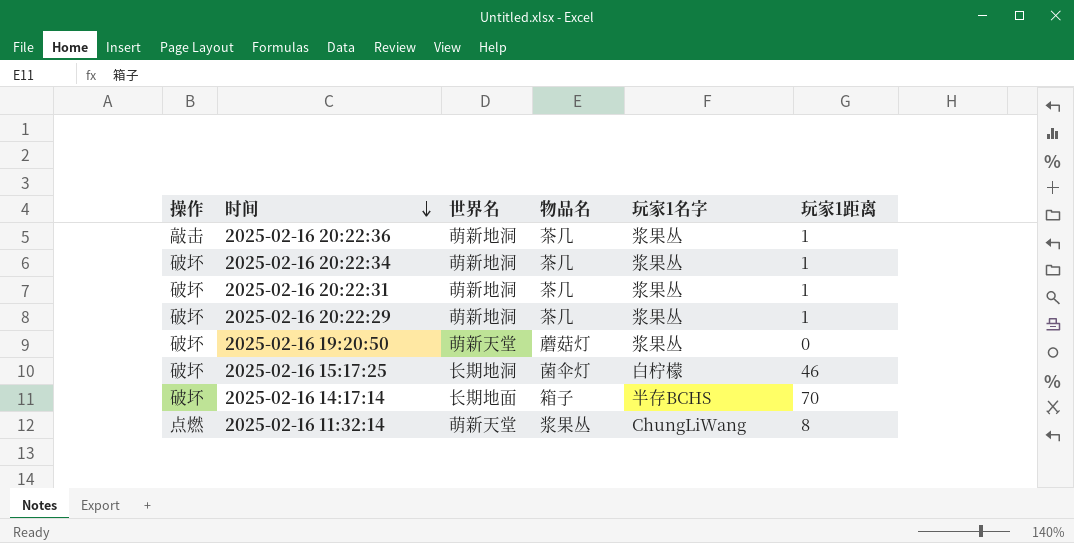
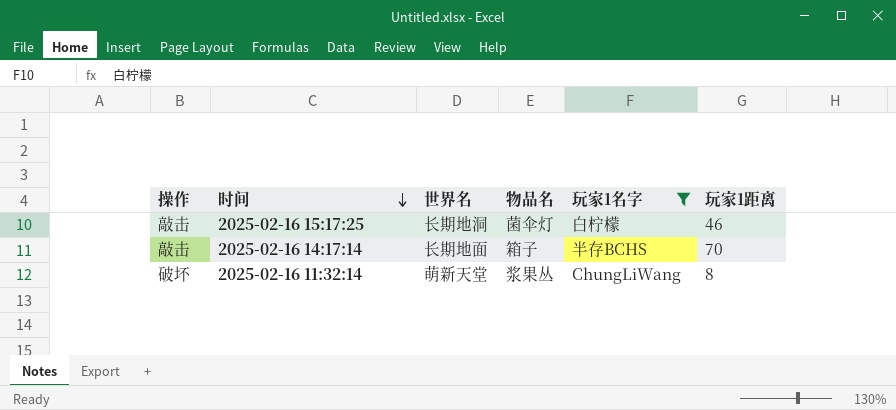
filter: none -> 玩家1名字 != 浆果丛
2025-02-16 15:17:25 | 操作: 破坏 -> 敲击
2025-02-16 14:17:14 | 操作: 破坏 -> 敲击
2025-02-16 11:32:14 | 操作: 点燃 -> 破坏

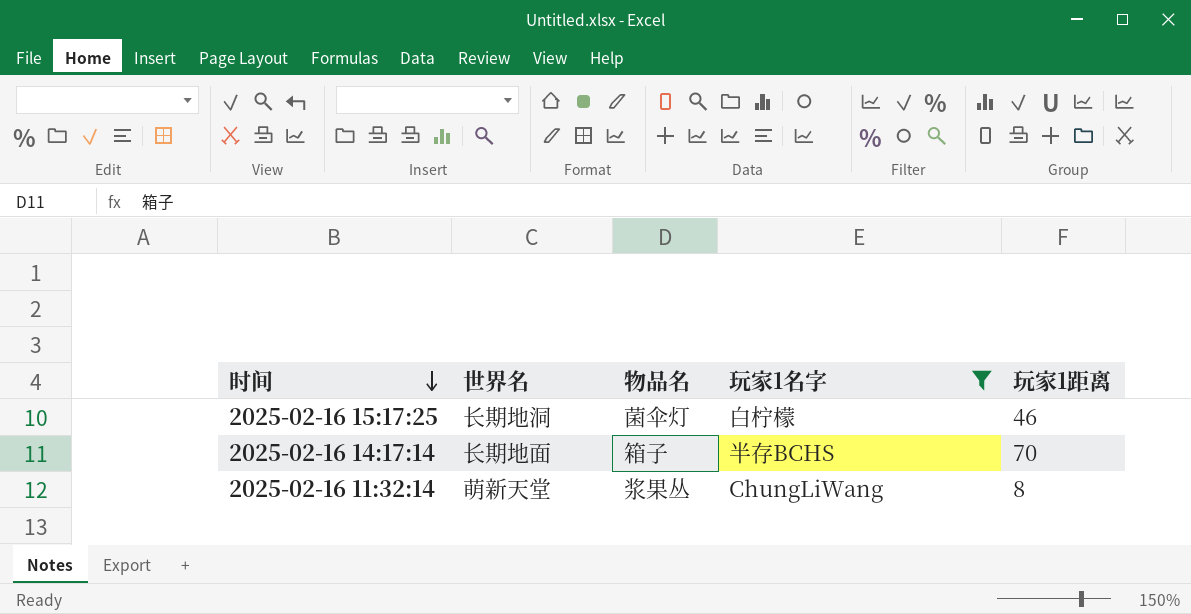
column 操作 | position: 1 -> none

